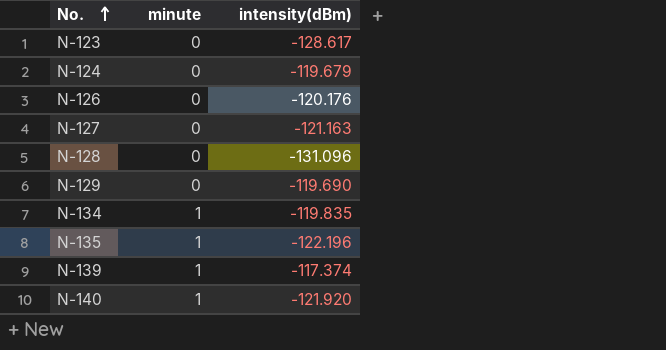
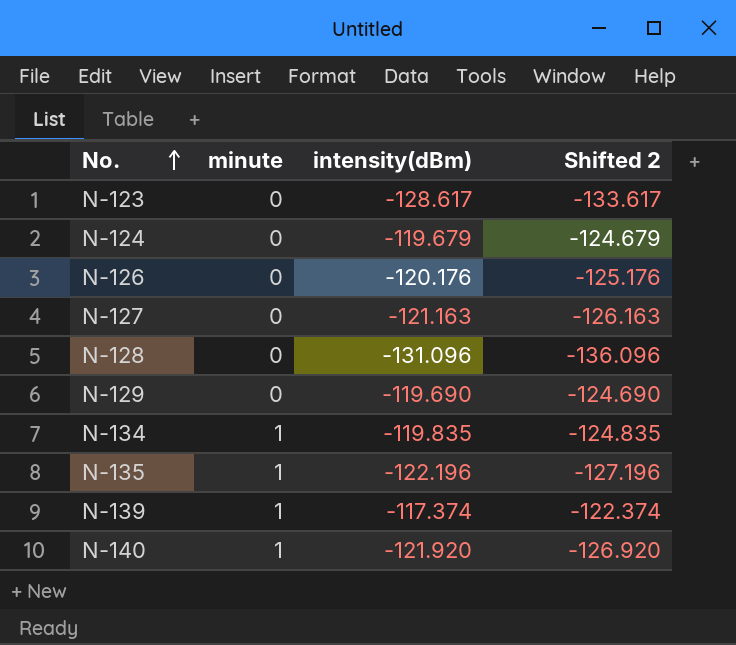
column Shifted 2 | formula: none -> [intensity(dBm)] - 5

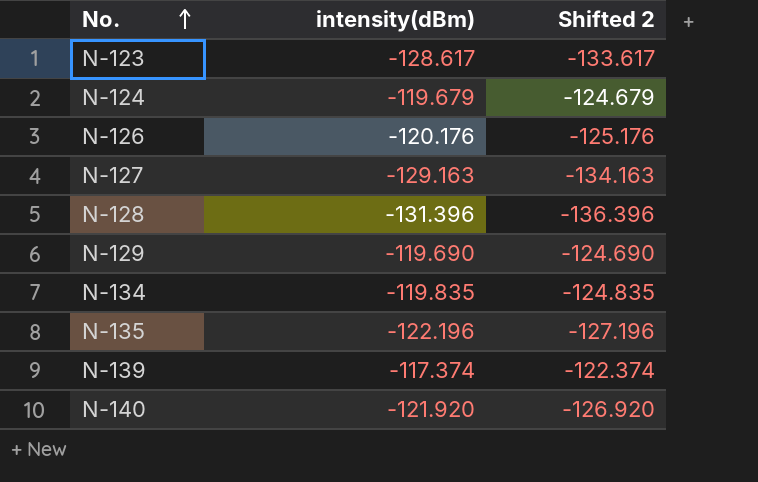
column minute | position: 2 -> none
N-127 | intensity(dBm): -121.163 -> -129.163
N-127 | Shifted 2: -126.163 -> -134.163
N-128 | intensity(dBm): -131.096 -> -131.396
N-128 | Shifted 2: -136.096 -> -136.396

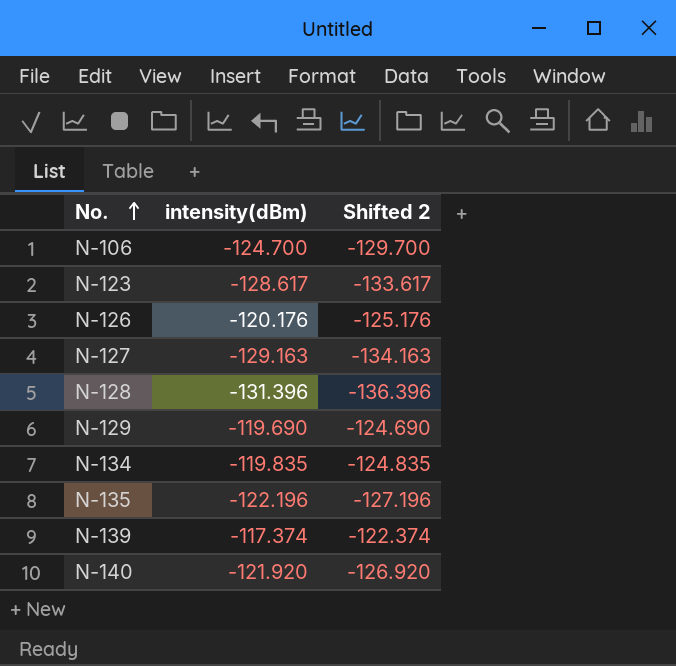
row N-124: -119.679 | -124.679 -> none
row N-106: none -> -124.700 | -129.700

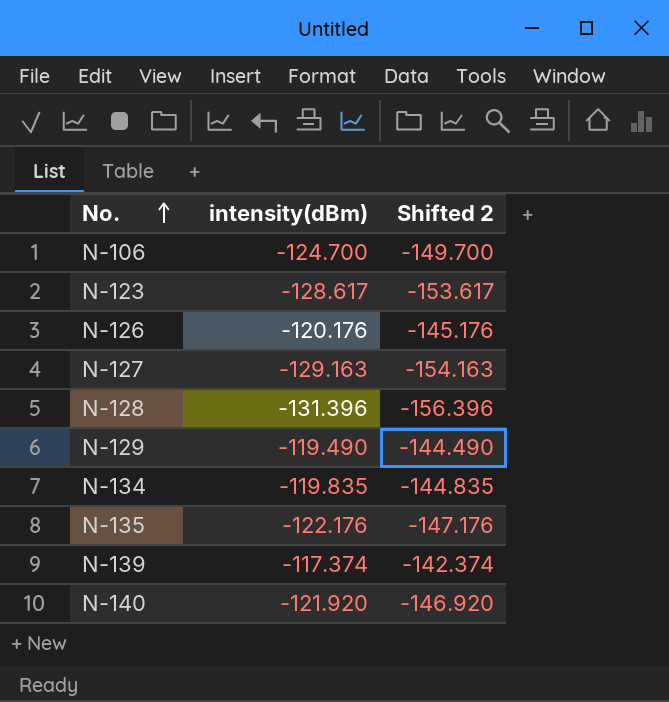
column Shifted 2 | formula: [intensity(dBm)] - 5 -> [intensity(dBm)] - 25
N-129 | intensity(dBm): -119.690 -> -119.490
N-135 | intensity(dBm): -122.196 -> -122.176

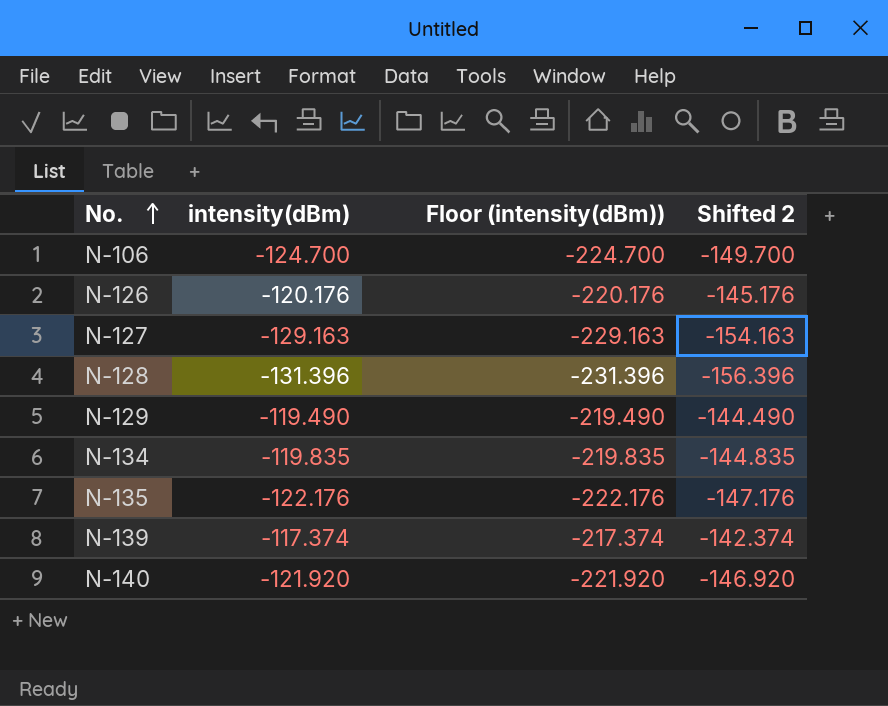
column Floor (intensity(dBm)) | formula: none -> [intensity(dBm)] - 100
row N-123: -128.617 | -153.617 -> none

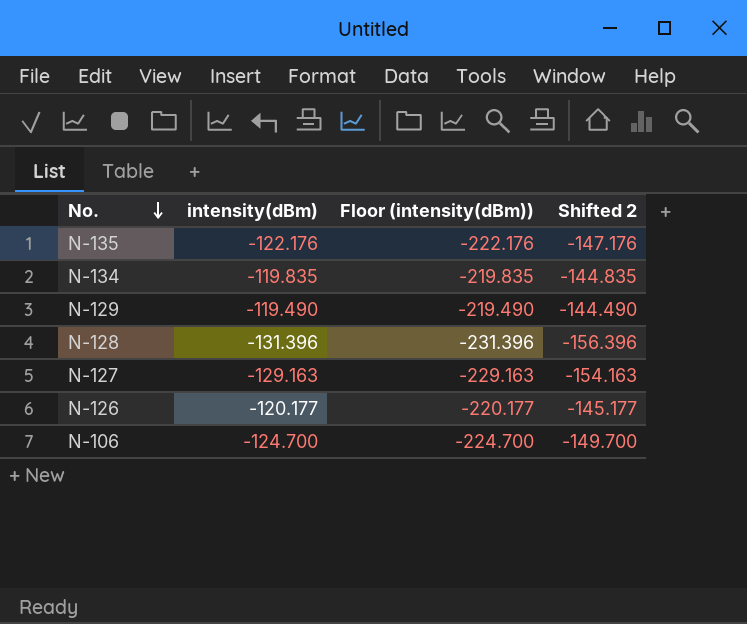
row order: No. ascending -> No. descending
row N-139: -117.374 | -217.374 | -142.374 -> none
row N-140: -121.920 | -221.920 | -146.920 -> none
N-126 | intensity(dBm): -120.176 -> -120.177
N-126 | Floor (intensity(dBm)): -220.176 -> -220.177
N-126 | Shifted 2: -145.176 -> -145.177

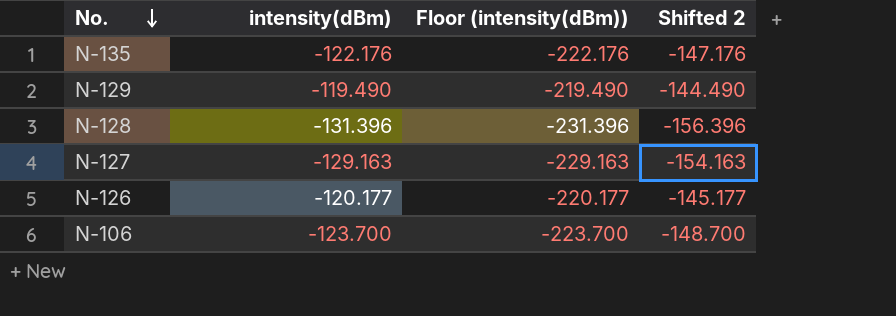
row N-134: -119.835 | -219.835 | -144.835 -> none
N-106 | intensity(dBm): -124.700 -> -123.700
N-106 | Floor (intensity(dBm)): -224.700 -> -223.700
N-106 | Shifted 2: -149.700 -> -148.700

